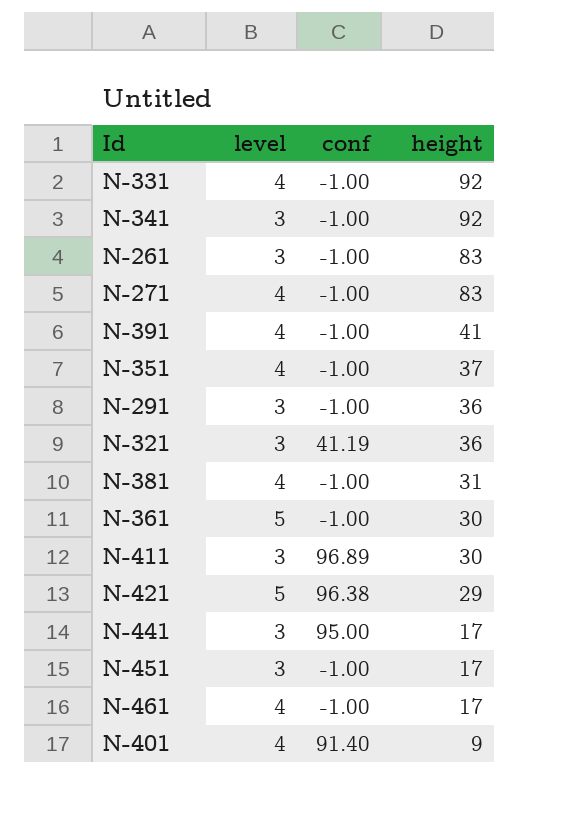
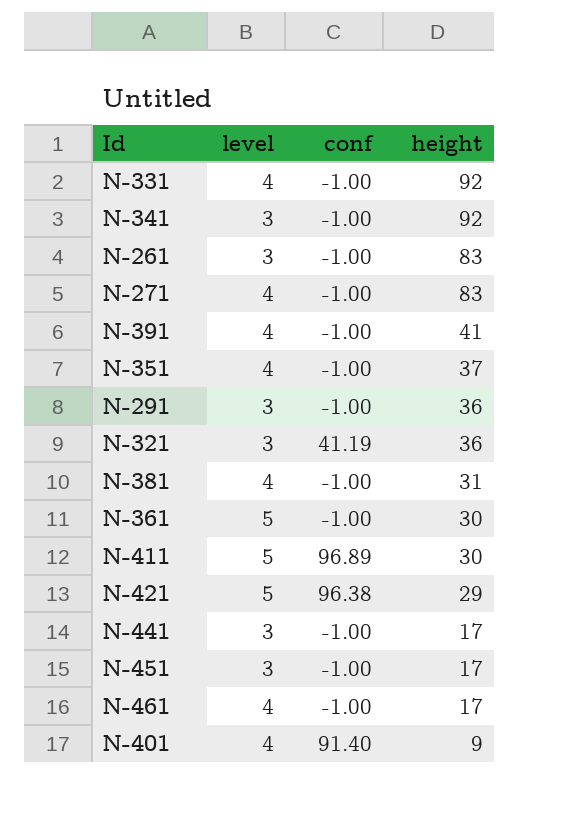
N-411 | level: 3 -> 5
N-441 | conf: 95.00 -> -1.00

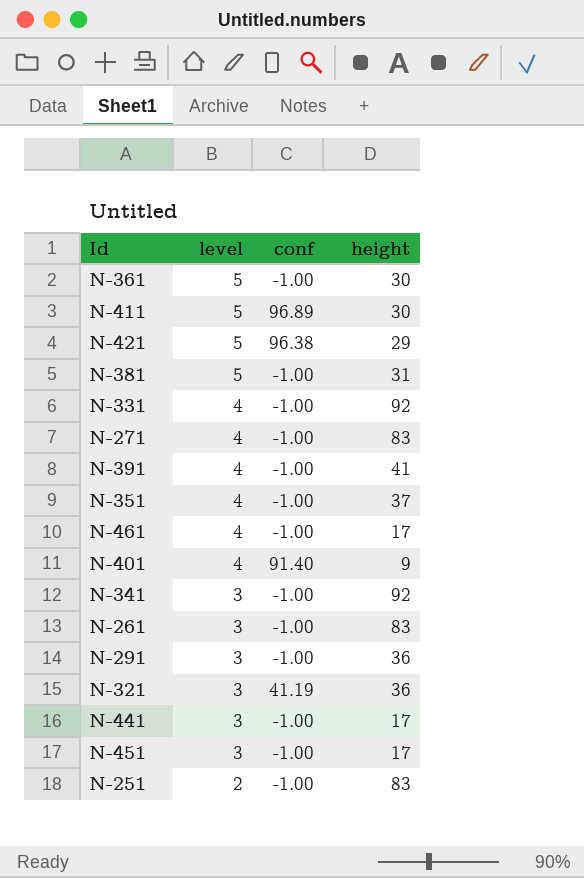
row order: height descending -> level descending
N-381 | level: 4 -> 5
row N-251: none -> 2 | -1.00 | 83

